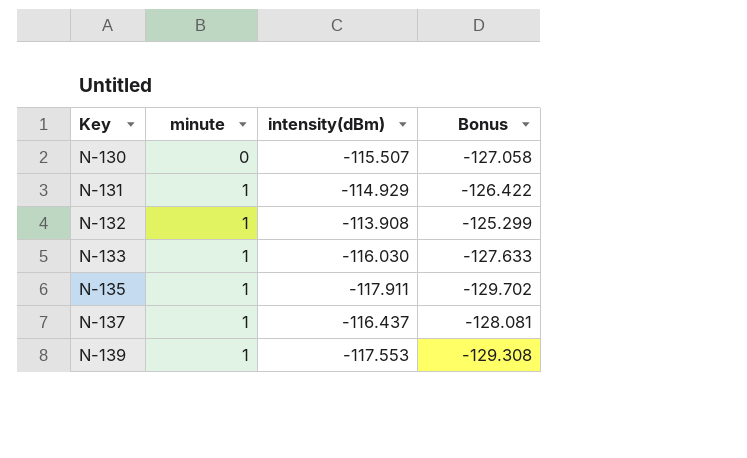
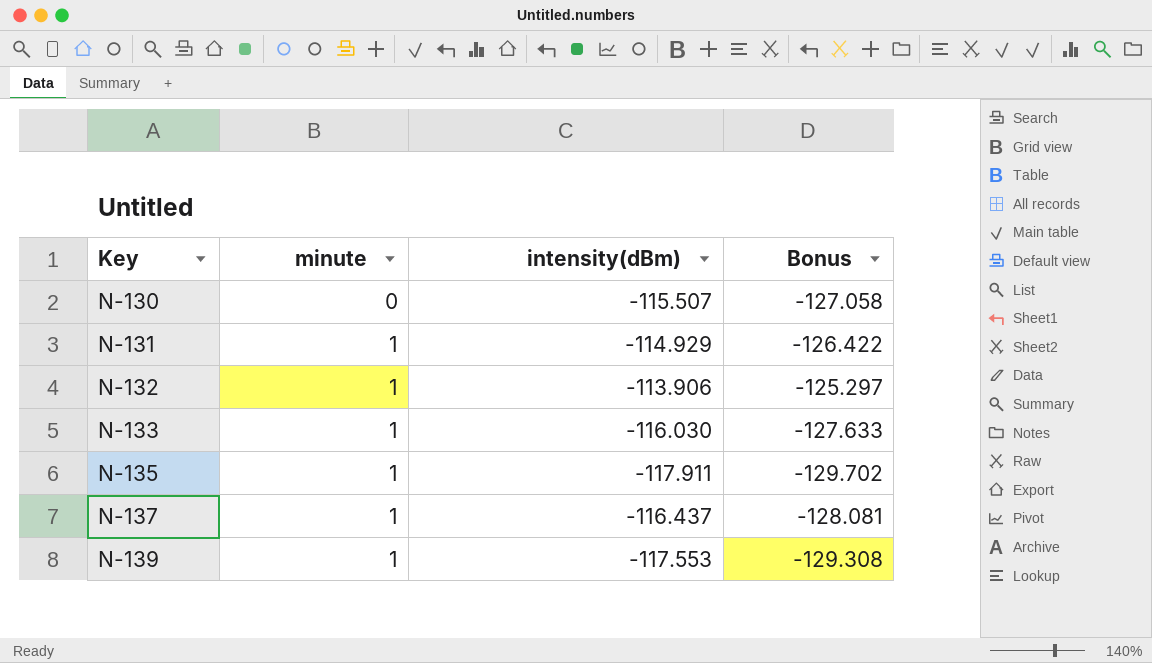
N-132 | intensity(dBm): -113.908 -> -113.906
N-132 | Bonus: -125.299 -> -125.297

